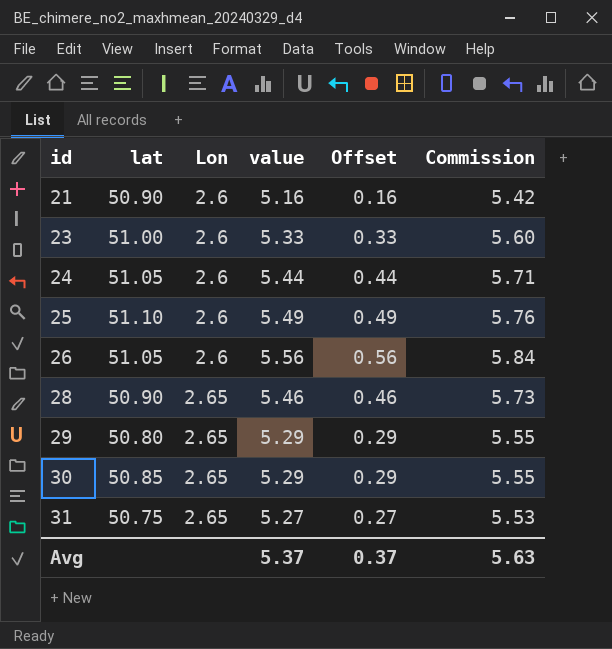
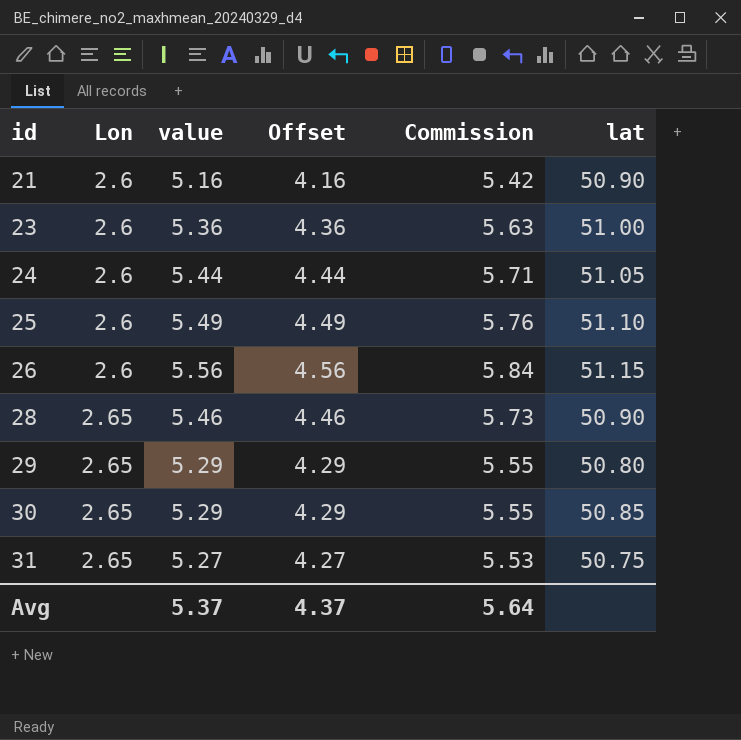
column Offset | formula: [value] - 5 -> [value] - 1
column lat | position: 2 -> 6
23 | value: 5.33 -> 5.36
23 | Commission: 5.60 -> 5.63
26 | lat: 51.05 -> 51.15
Avg | Offset: 0.37 -> 4.37
Avg | Commission: 5.63 -> 5.64

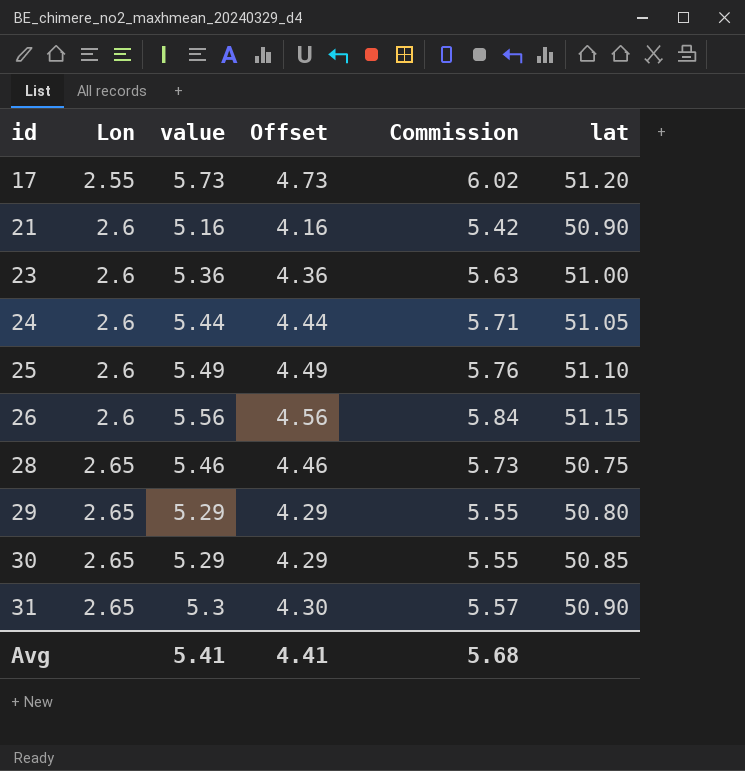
row 17: none -> 2.55 | 5.73 | 4.73 | 6.02 | 51.20
28 | lat: 50.90 -> 50.75
31 | value: 5.27 -> 5.3
31 | Offset: 4.27 -> 4.30
31 | Commission: 5.53 -> 5.57
31 | lat: 50.75 -> 50.90
Avg | value: 5.37 -> 5.41
Avg | Offset: 4.37 -> 4.41
Avg | Commission: 5.64 -> 5.68

